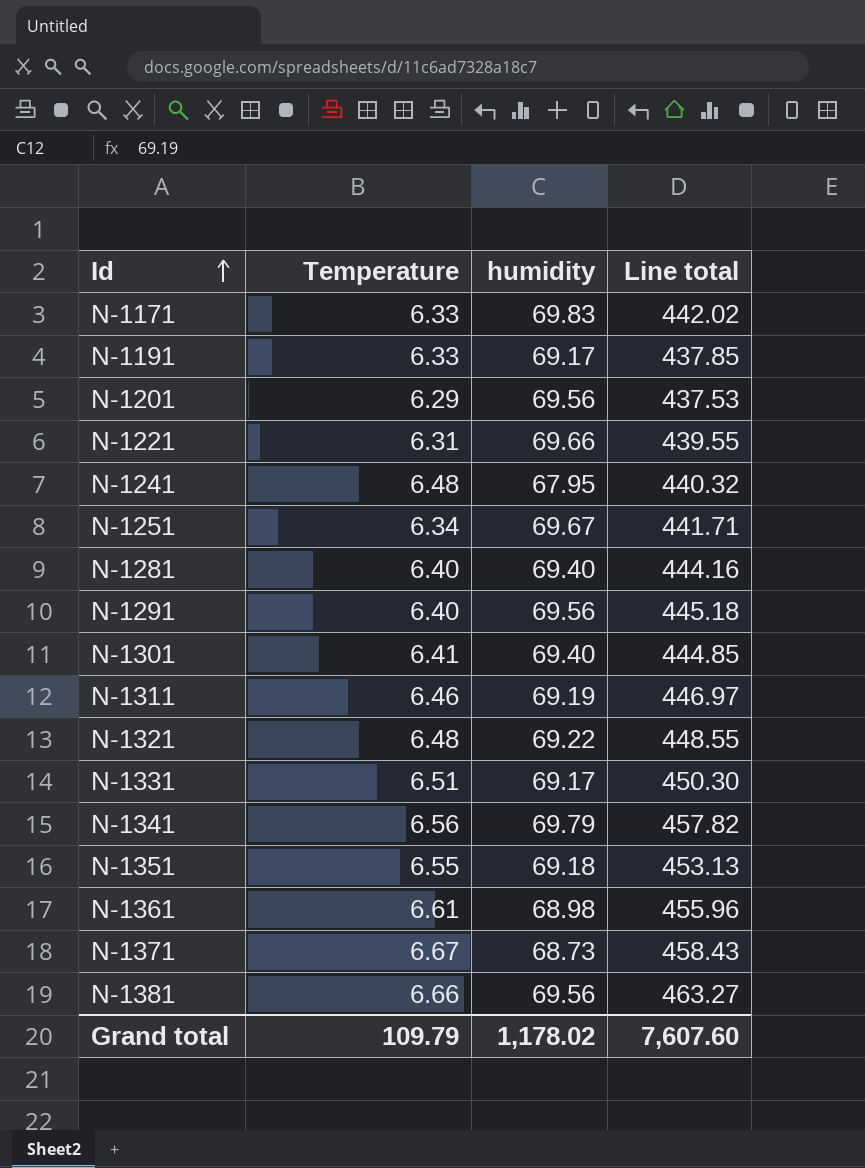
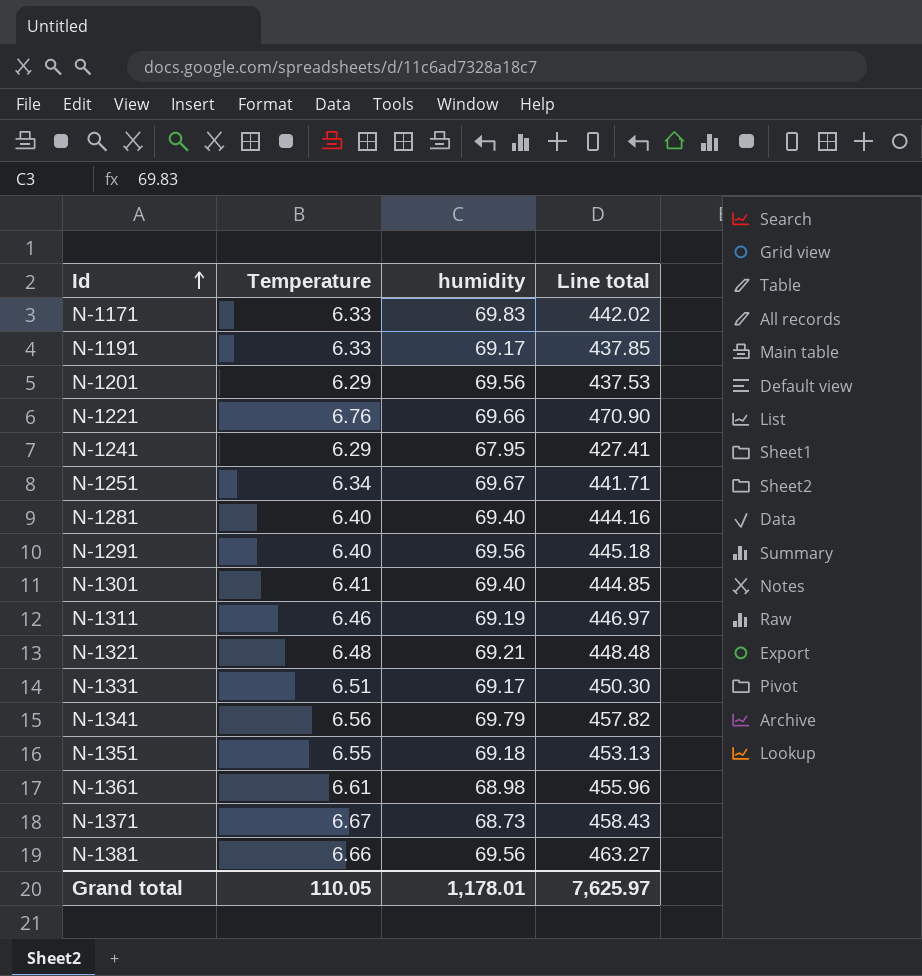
N-1221 | Temperature: 6.31 -> 6.76
N-1221 | Line total: 439.55 -> 470.90
N-1241 | Temperature: 6.48 -> 6.29
N-1241 | Line total: 440.32 -> 427.41
N-1321 | humidity: 69.22 -> 69.21
N-1321 | Line total: 448.55 -> 448.48
Grand total | Temperature: 109.79 -> 110.05
Grand total | humidity: 1,178.02 -> 1,178.01
Grand total | Line total: 7,607.60 -> 7,625.97

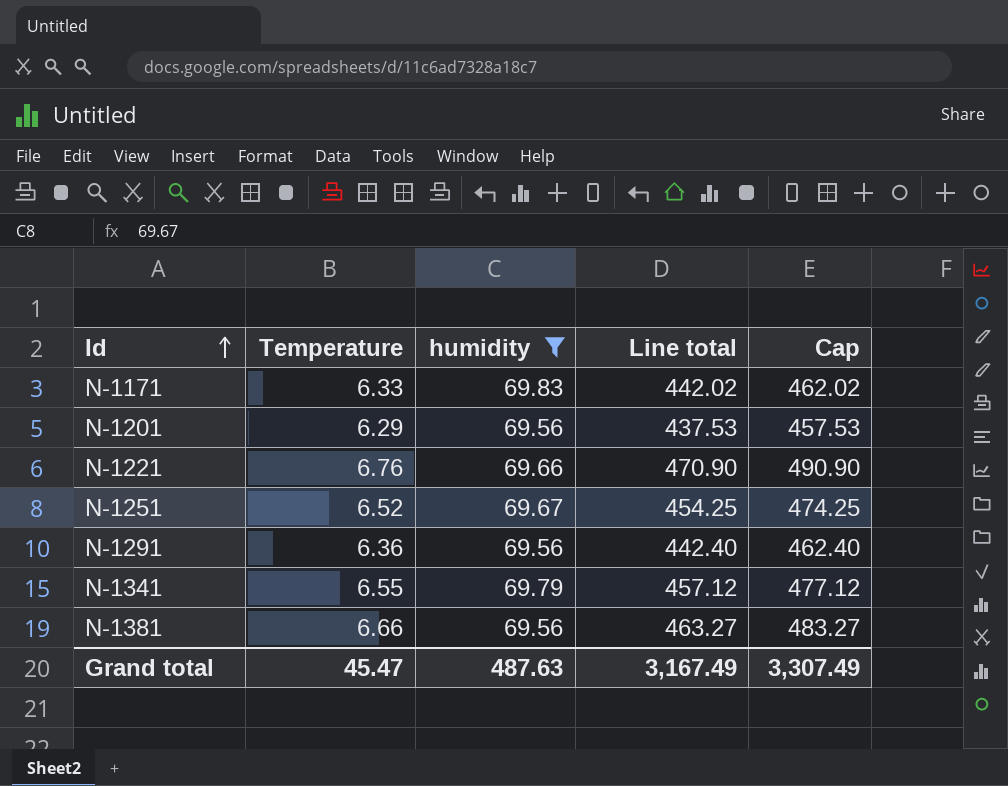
filter: none -> humidity >= 69.56
column Cap | formula: none -> [Line total] + 20
N-1251 | Temperature: 6.34 -> 6.52
N-1251 | Line total: 441.71 -> 454.25
N-1291 | Temperature: 6.40 -> 6.36
N-1291 | Line total: 445.18 -> 442.40
N-1341 | Temperature: 6.56 -> 6.55
N-1341 | Line total: 457.82 -> 457.12
Grand total | Temperature: 110.05 -> 45.47
Grand total | humidity: 1,178.01 -> 487.63
Grand total | Line total: 7,625.97 -> 3,167.49

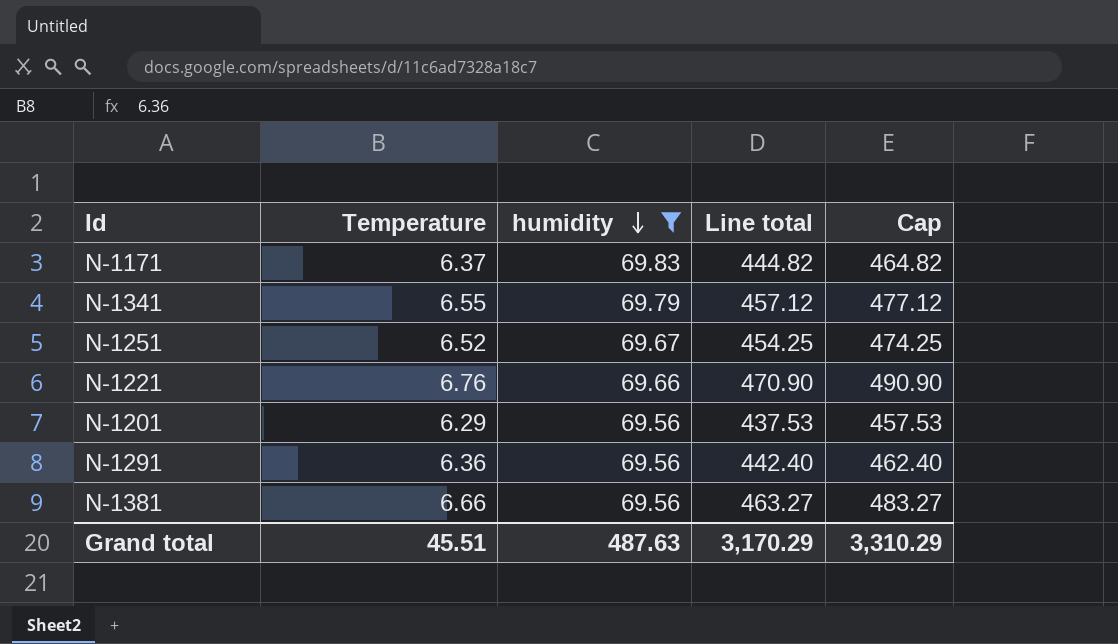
row order: Id ascending -> humidity descending
N-1171 | Temperature: 6.33 -> 6.37
N-1171 | Line total: 442.02 -> 444.82
N-1171 | Cap: 462.02 -> 464.82
Grand total | Temperature: 45.47 -> 45.51
Grand total | Line total: 3,167.49 -> 3,170.29
Grand total | Cap: 3,307.49 -> 3,310.29

